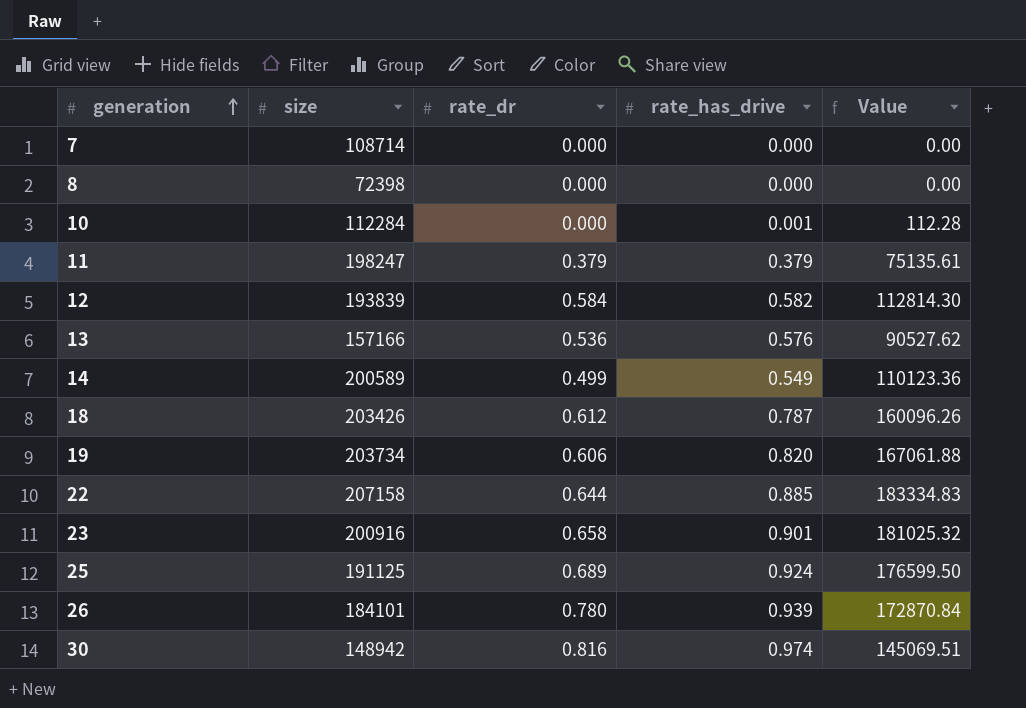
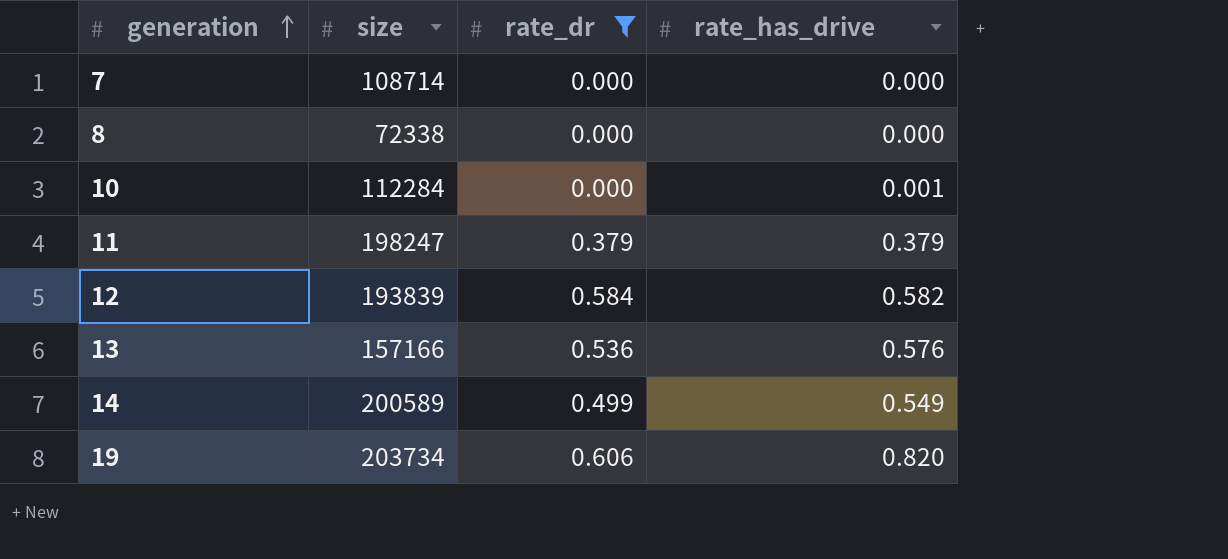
filter: none -> rate_dr <= 0.606
column Value | formula: [size] * [rate_has_drive] -> none
8 | size: 72398 -> 72338

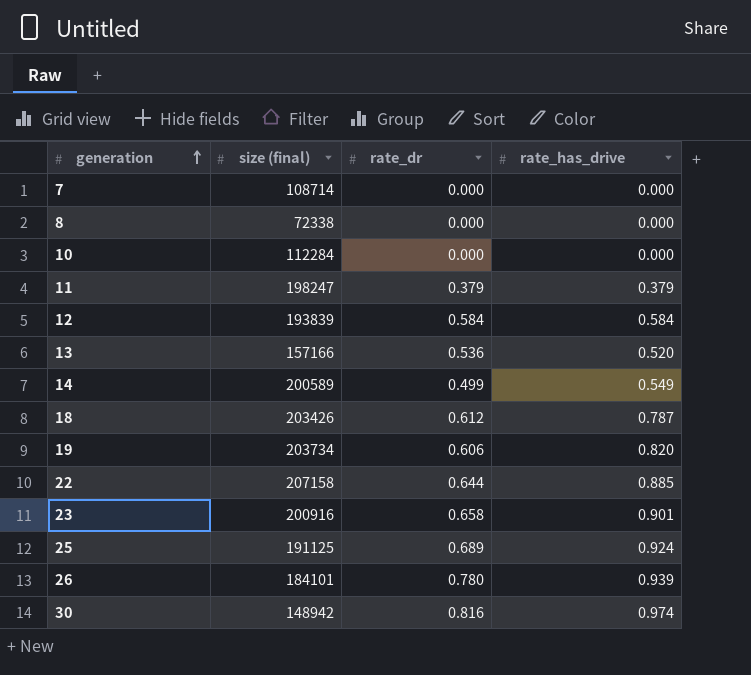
filter: rate_dr <= 0.606 -> none
column name: size -> size (final)
10 | rate_has_drive: 0.001 -> 0.000
12 | rate_has_drive: 0.582 -> 0.584
13 | rate_has_drive: 0.576 -> 0.520

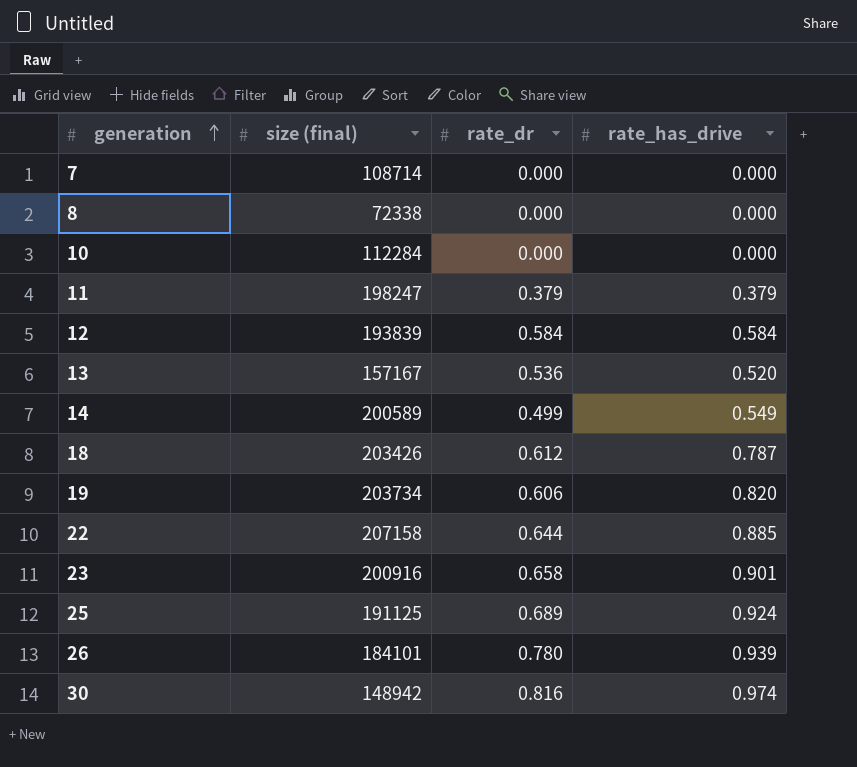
13 | size (final): 157166 -> 157167

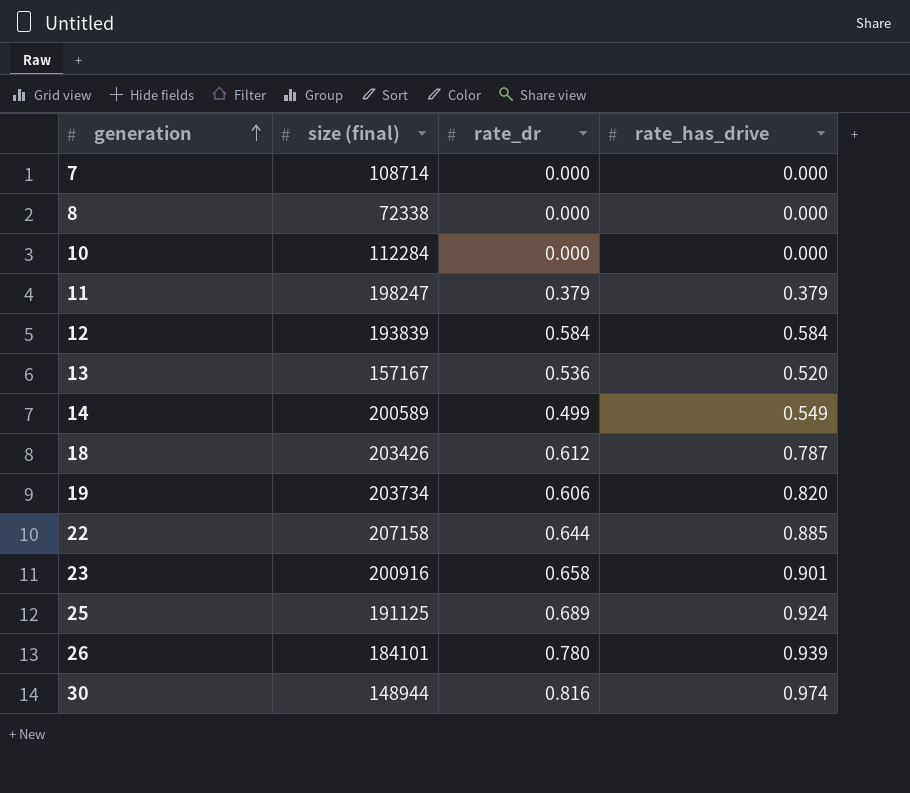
30 | size (final): 148942 -> 148944

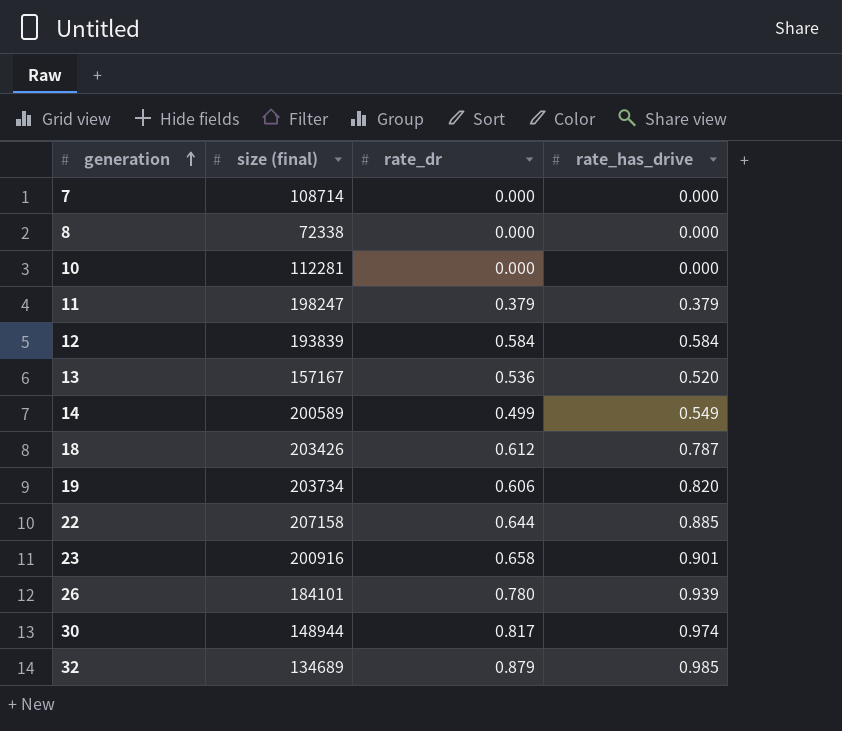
row 25: 191125 | 0.689 | 0.924 -> none
10 | size (final): 112284 -> 112281
30 | rate_dr: 0.816 -> 0.817
row 32: none -> 134689 | 0.879 | 0.985

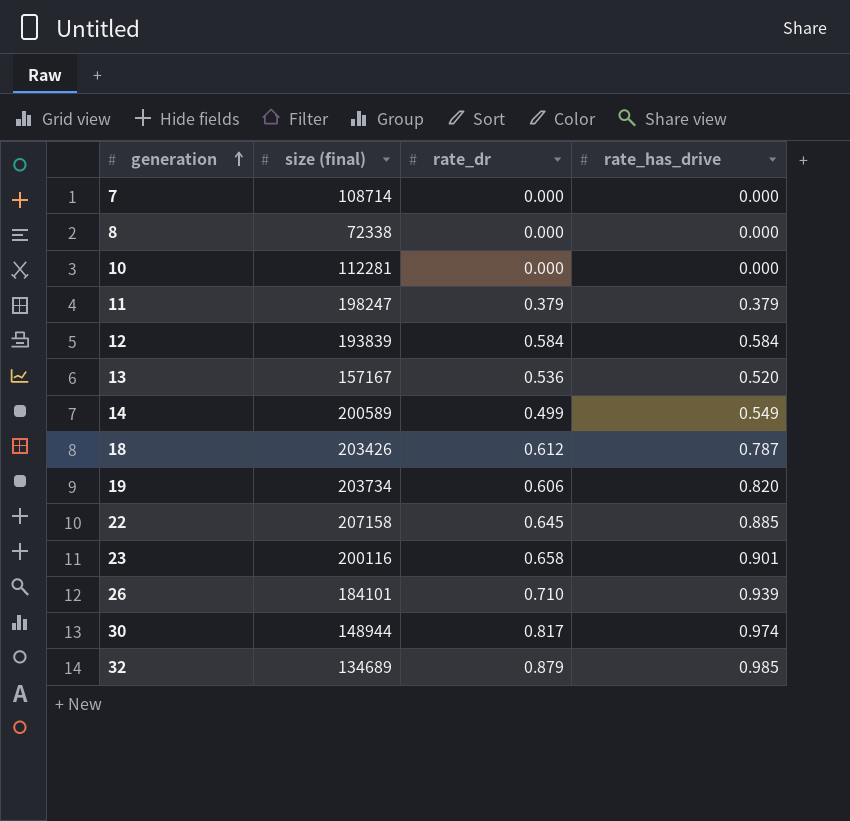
22 | rate_dr: 0.644 -> 0.645
23 | size (final): 200916 -> 200116
26 | rate_dr: 0.780 -> 0.710

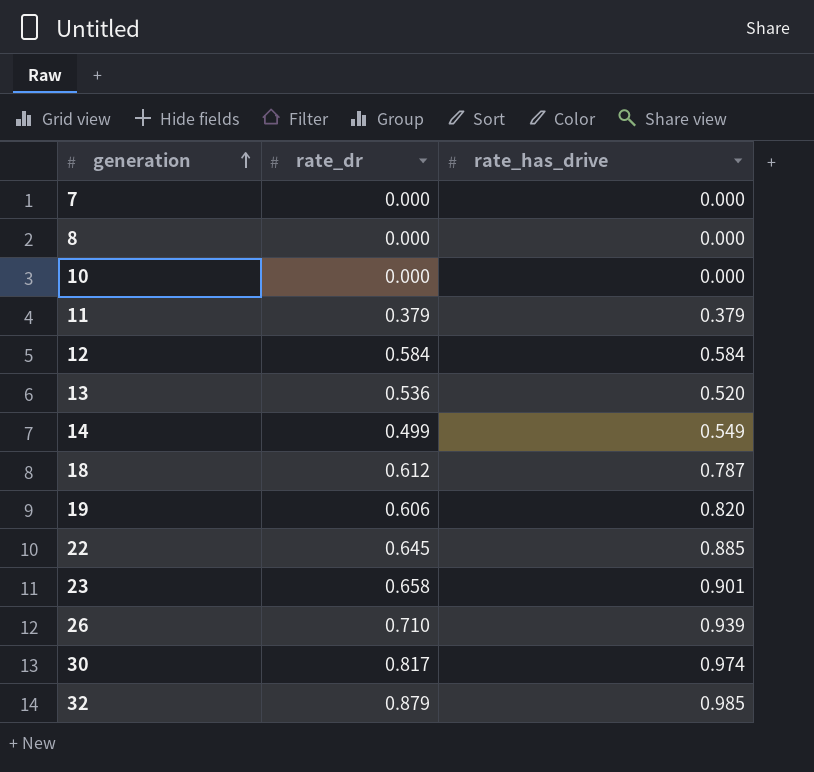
column size (final) | position: 2 -> none

